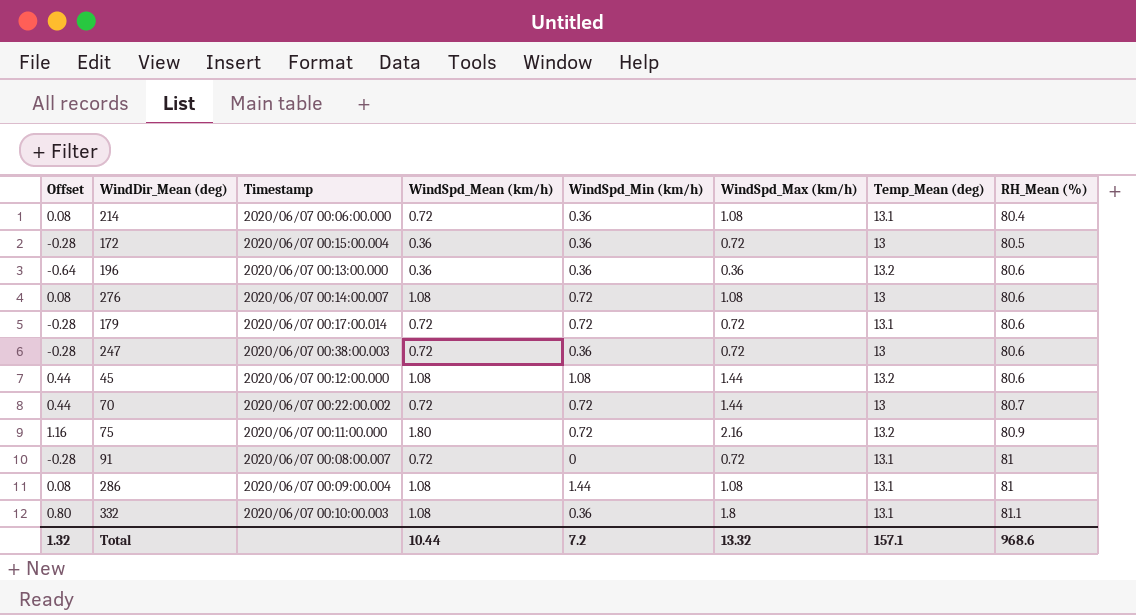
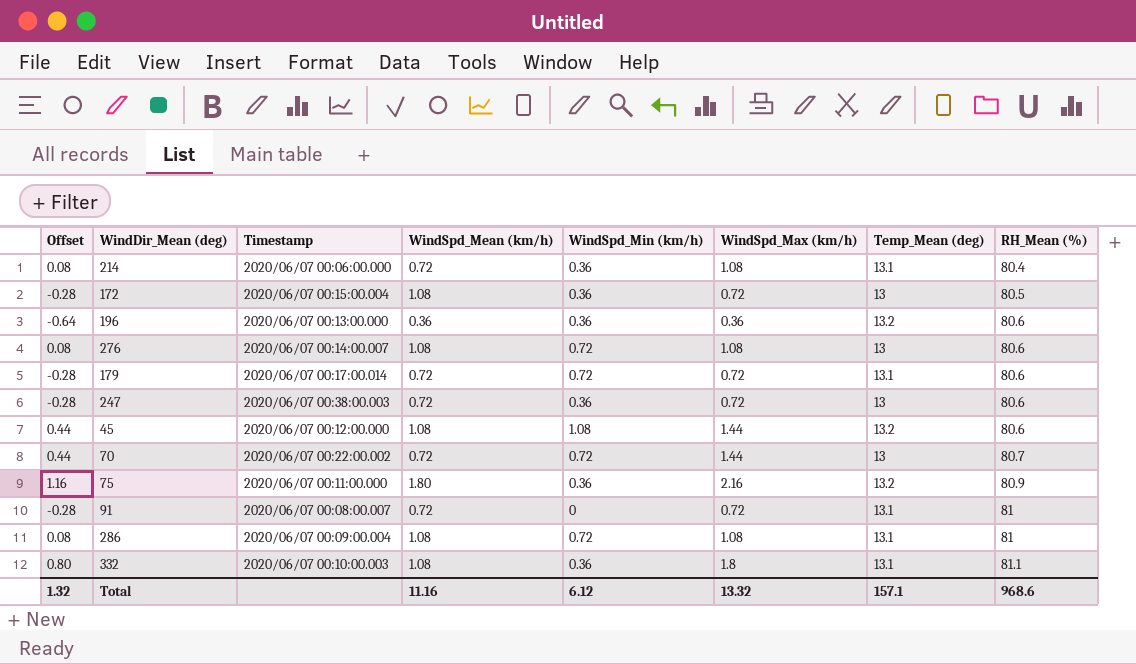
172 | WindSpd_Mean (km/h): 0.36 -> 1.08
75 | WindSpd_Min (km/h): 0.72 -> 0.36
286 | WindSpd_Min (km/h): 1.44 -> 0.72
Total | WindSpd_Mean (km/h): 10.44 -> 11.16
Total | WindSpd_Min (km/h): 7.2 -> 6.12

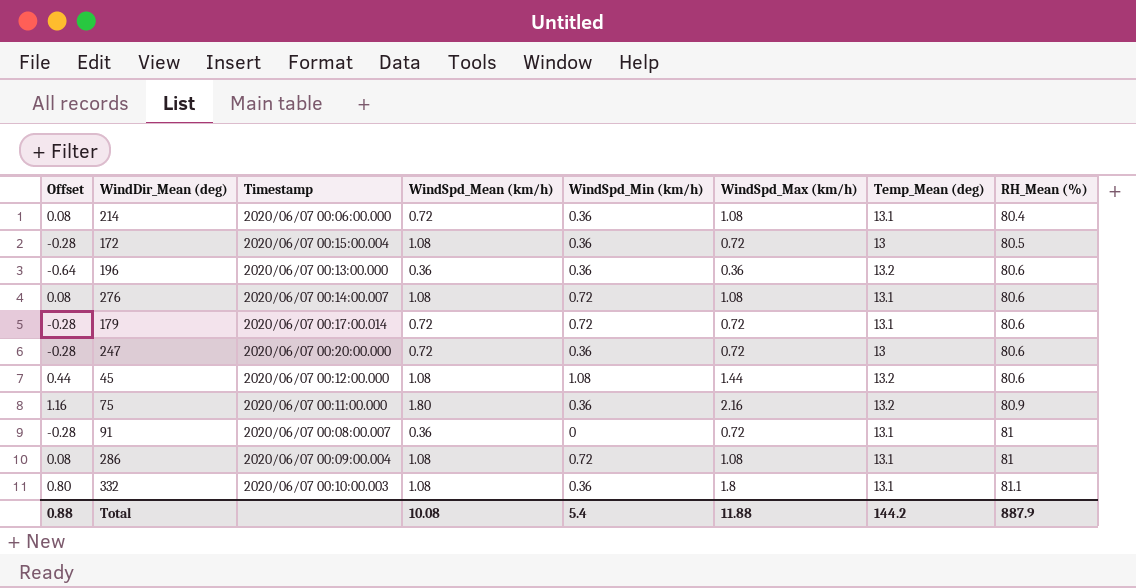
row 70: 0.44 | 2020/06/07 00:22:00.002 | 0.72 | 0.72 | 1.44 | 13 | 80.7 -> none
276 | Temp_Mean (deg): 13 -> 13.1
247 | Timestamp: 2020/06/07 00:38:00.003 -> 2020/06/07 00:20:00.000
91 | WindSpd_Mean (km/h): 0.72 -> 0.36
Total | Offset: 1.32 -> 0.88
Total | WindSpd_Mean (km/h): 11.16 -> 10.08
Total | WindSpd_Min (km/h): 6.12 -> 5.4
Total | WindSpd_Max (km/h): 13.32 -> 11.88
Total | Temp_Mean (deg): 157.1 -> 144.2
Total | RH_Mean (%): 968.6 -> 887.9

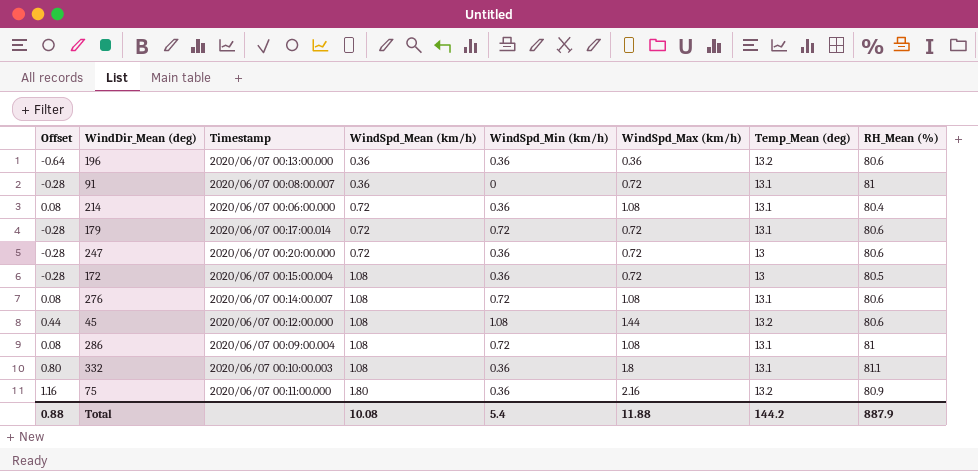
row order: RH_Mean (%) ascending -> WindSpd_Mean (km/h) ascending

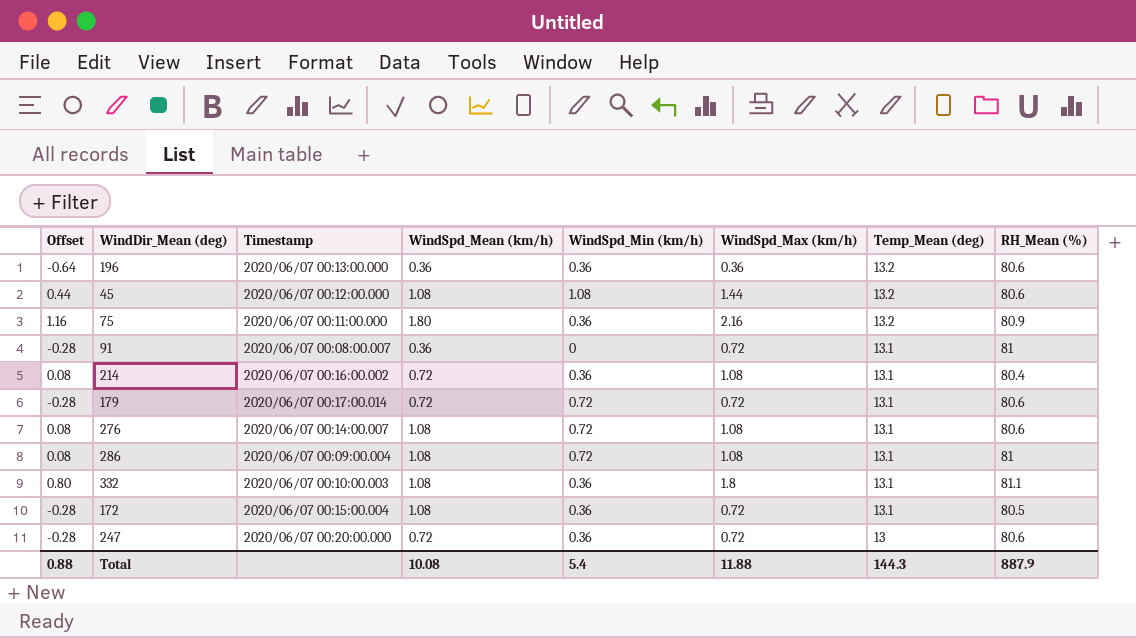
row order: WindSpd_Mean (km/h) ascending -> Temp_Mean (deg) descending
214 | Timestamp: 2020/06/07 00:06:00.000 -> 2020/06/07 00:16:00.002
172 | Temp_Mean (deg): 13 -> 13.1
Total | Temp_Mean (deg): 144.2 -> 144.3

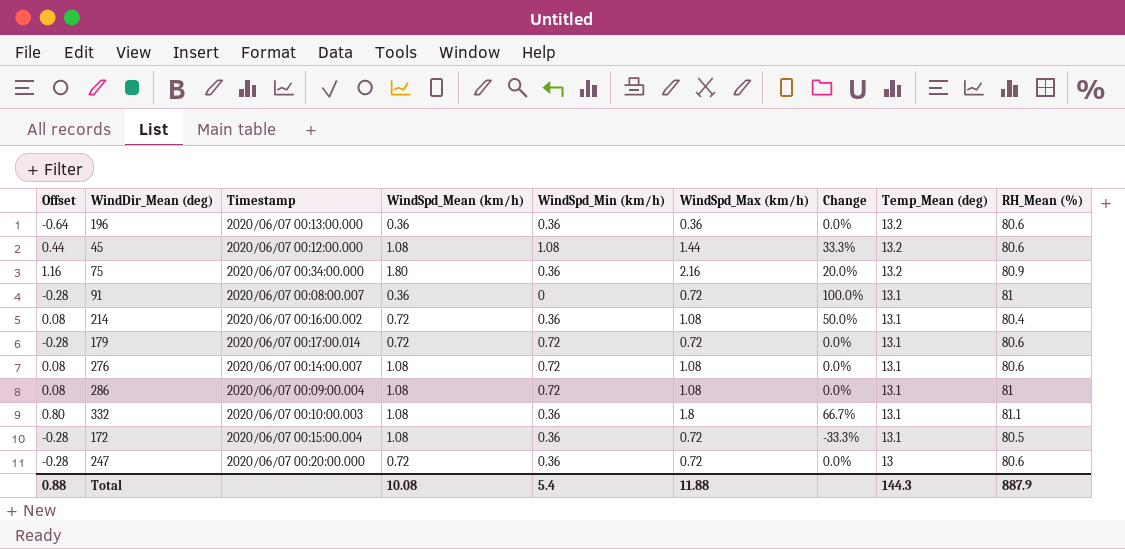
column Change | formula: none -> ([WindSpd_Max (km/h)] - [WindSpd_Mean (km/h)]) / [WindSpd_Mean (km/h)]
75 | Timestamp: 2020/06/07 00:11:00.000 -> 2020/06/07 00:34:00.000

